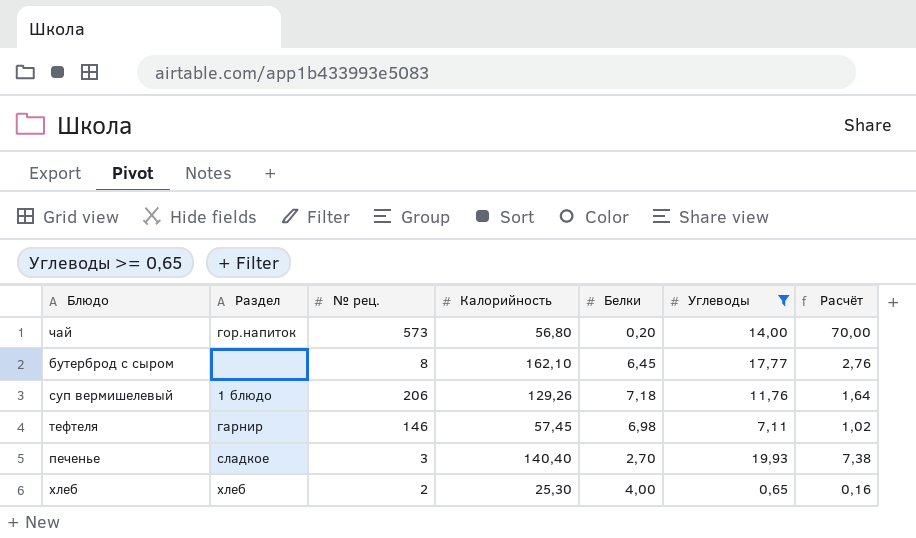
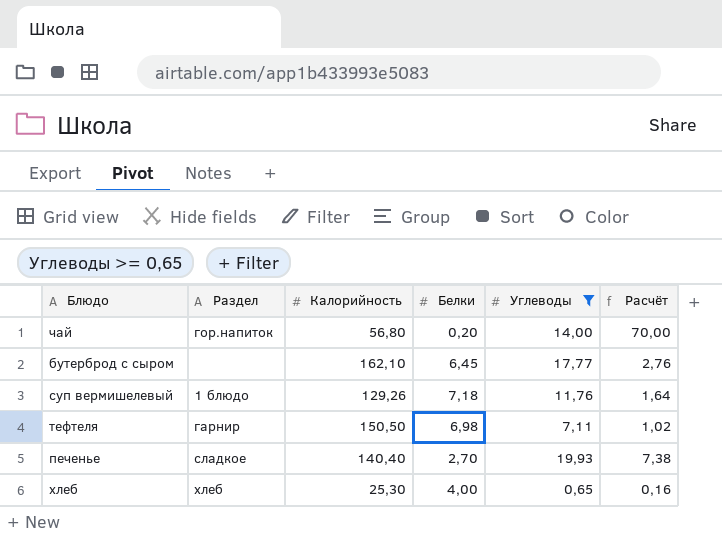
column № рец. | position: 3 -> none
тефтеля | Калорийность: 57,45 -> 150,50

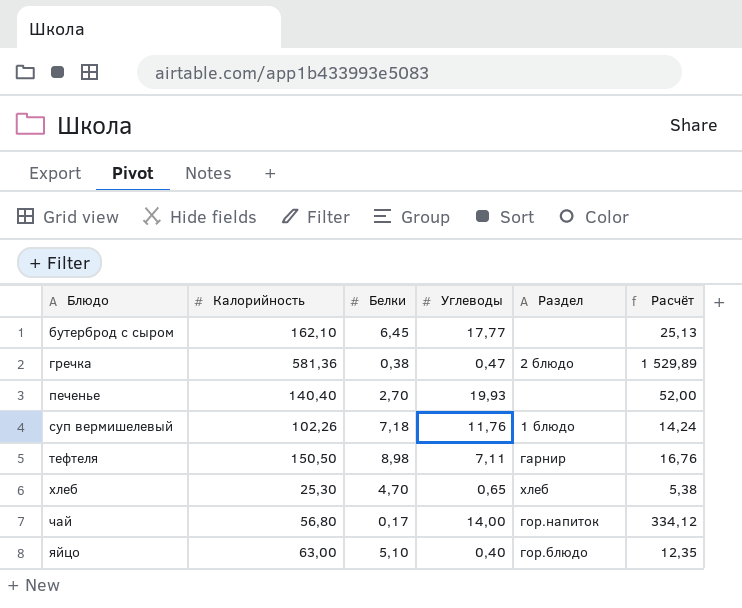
filter: Углеводы >= 0,65 -> none
row order: none -> Блюдо ascending
column Раздел | position: 2 -> 5
column Расчёт | formula: [Углеводы] / [Белки] -> [Калорийность] / [Белки]
печенье | Раздел: сладкое -> none
суп вермишелевый | Калорийность: 129,26 -> 102,26
тефтеля | Белки: 6,98 -> 8,98
хлеб | Белки: 4,00 -> 4,70
чай | Белки: 0,20 -> 0,17

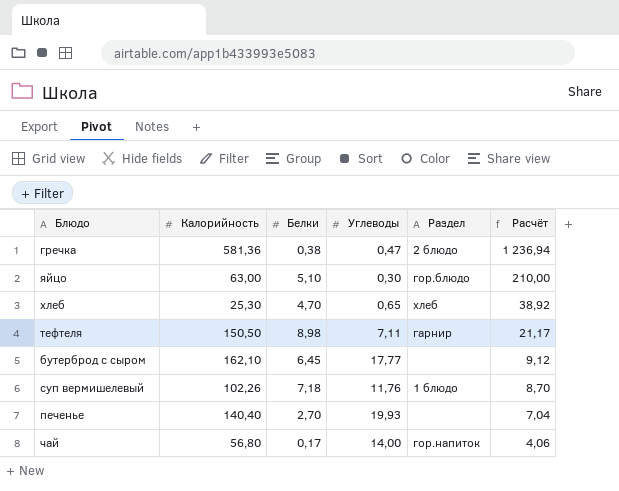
row order: Блюдо ascending -> Расчёт descending
column Расчёт | formula: [Калорийность] / [Белки] -> [Калорийность] / [Углеводы]
яйцо | Углеводы: 0,40 -> 0,30

